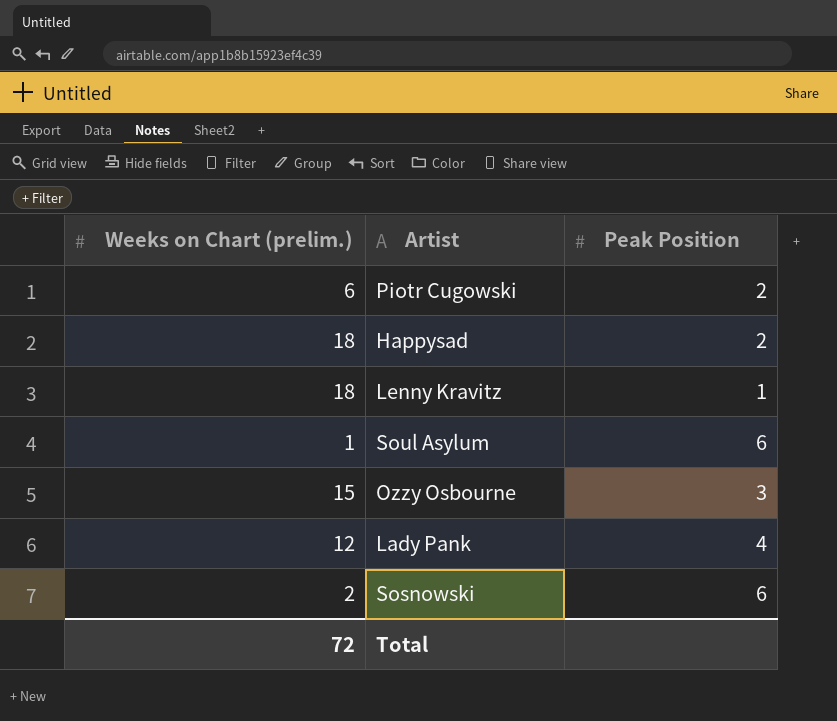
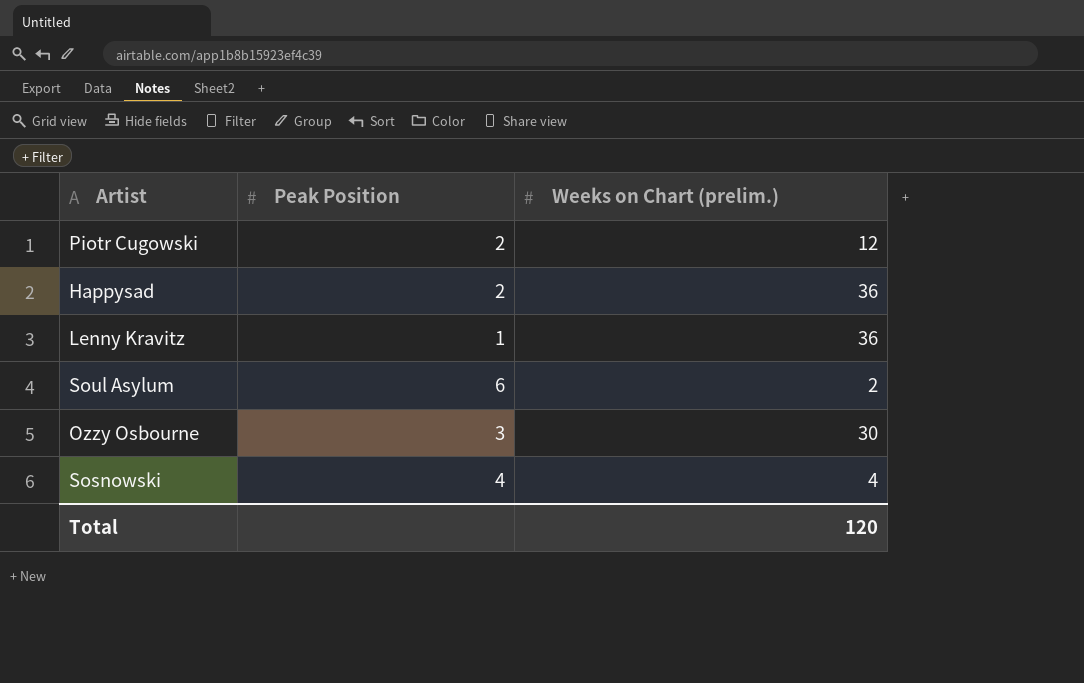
column Weeks on Chart (prelim.) | position: 1 -> 3
row Lady Pank: 12 | 4 -> none
Piotr Cugowski | Weeks on Chart (prelim.): 6 -> 12
Happysad | Weeks on Chart (prelim.): 18 -> 36
Lenny Kravitz | Weeks on Chart (prelim.): 18 -> 36
Soul Asylum | Weeks on Chart (prelim.): 1 -> 2
Ozzy Osbourne | Weeks on Chart (prelim.): 15 -> 30
Sosnowski | Peak Position: 6 -> 4
Sosnowski | Weeks on Chart (prelim.): 2 -> 4
Total | Weeks on Chart (prelim.): 72 -> 120

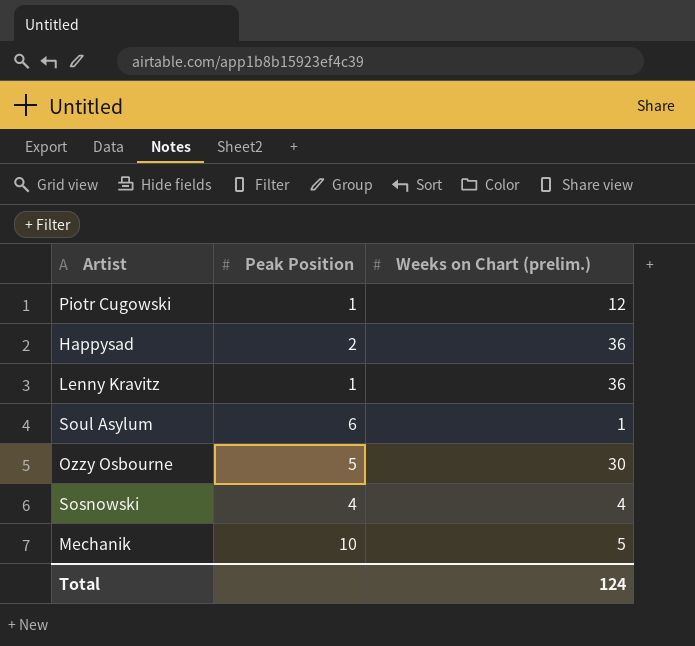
Piotr Cugowski | Peak Position: 2 -> 1
Soul Asylum | Weeks on Chart (prelim.): 2 -> 1
Ozzy Osbourne | Peak Position: 3 -> 5
row Mechanik: none -> 10 | 5
Total | Weeks on Chart (prelim.): 120 -> 124

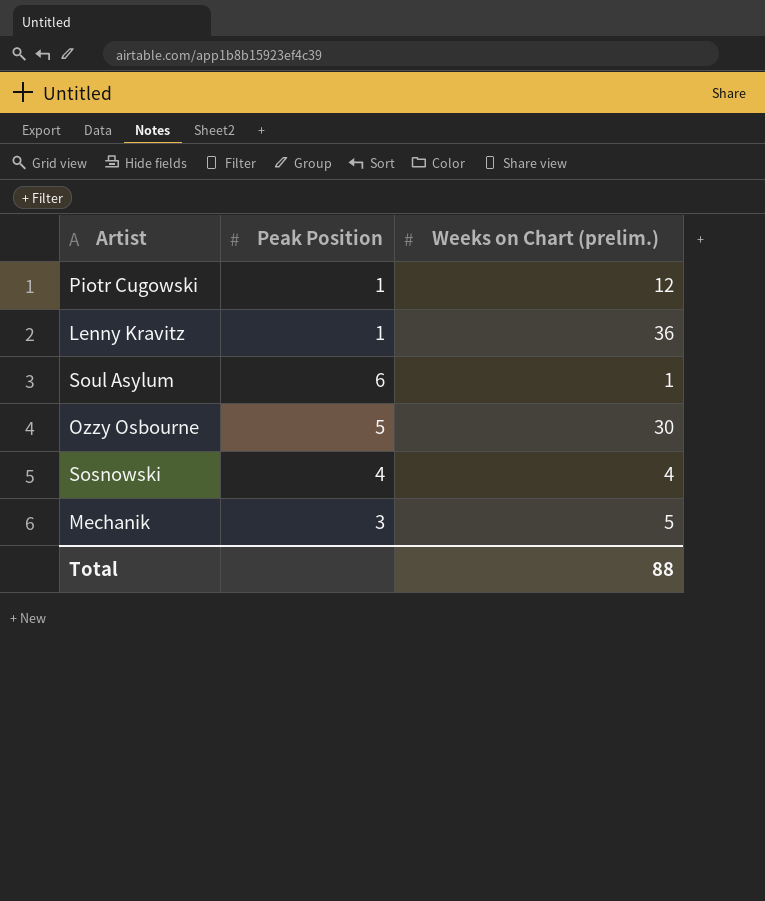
row Happysad: 2 | 36 -> none
Mechanik | Peak Position: 10 -> 3
Total | Weeks on Chart (prelim.): 124 -> 88

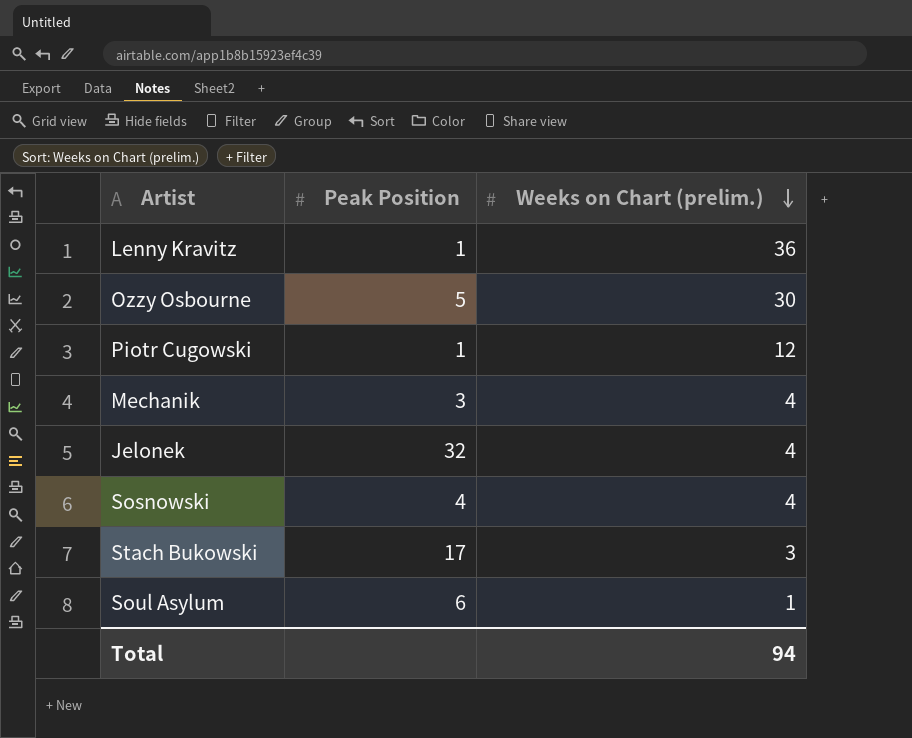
row order: none -> Weeks on Chart (prelim.) descending
Mechanik | Weeks on Chart (prelim.): 5 -> 4
row Jelonek: none -> 32 | 4
row Stach Bukowski: none -> 17 | 3
Total | Weeks on Chart (prelim.): 88 -> 94

